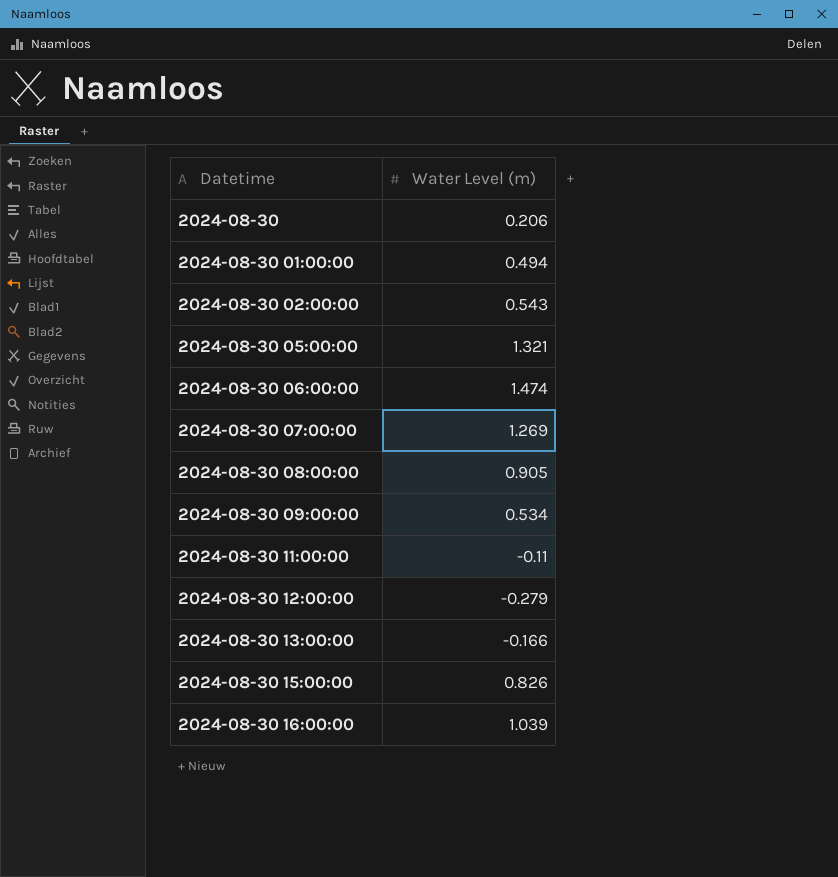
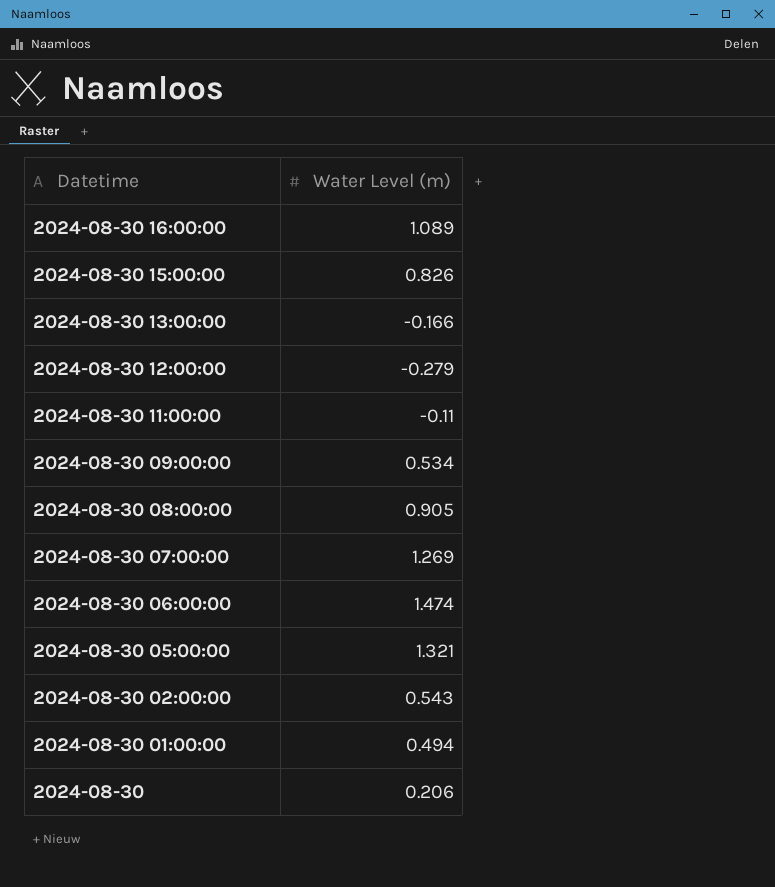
row order: Datetime ascending -> Datetime descending
2024-08-30 16:00:00 | Water Level (m): 1.039 -> 1.089

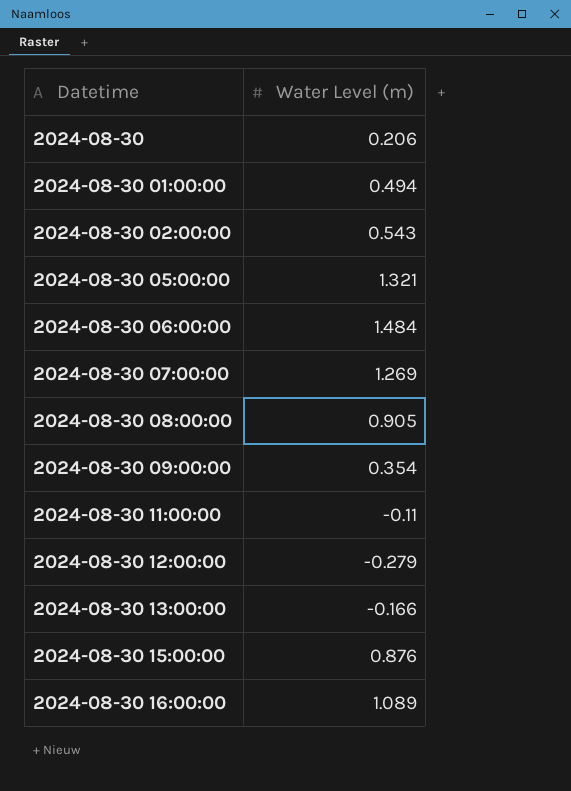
row order: Datetime descending -> Datetime ascending
2024-08-30 06:00:00 | Water Level (m): 1.474 -> 1.484
2024-08-30 09:00:00 | Water Level (m): 0.534 -> 0.354
2024-08-30 15:00:00 | Water Level (m): 0.826 -> 0.876

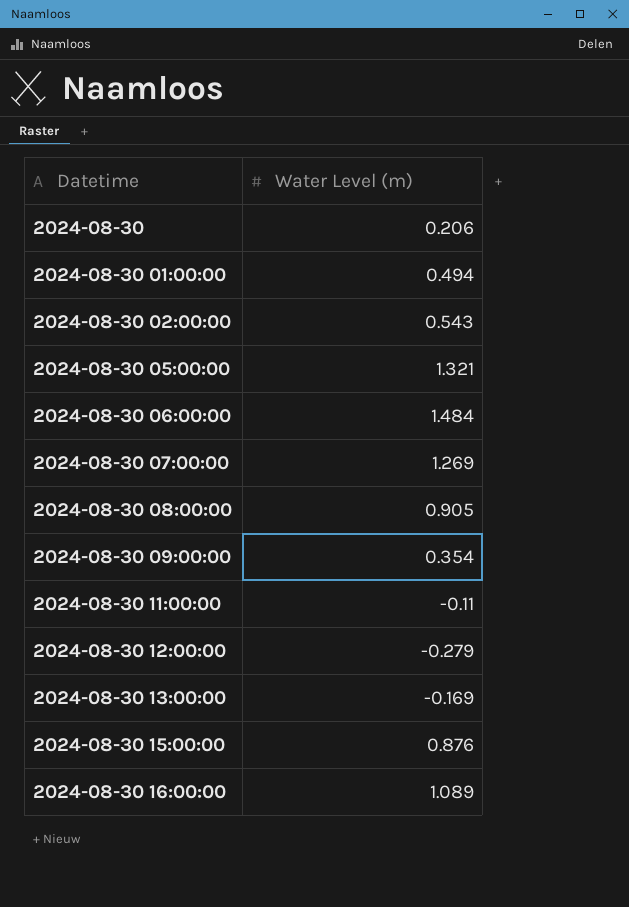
2024-08-30 13:00:00 | Water Level (m): -0.166 -> -0.169

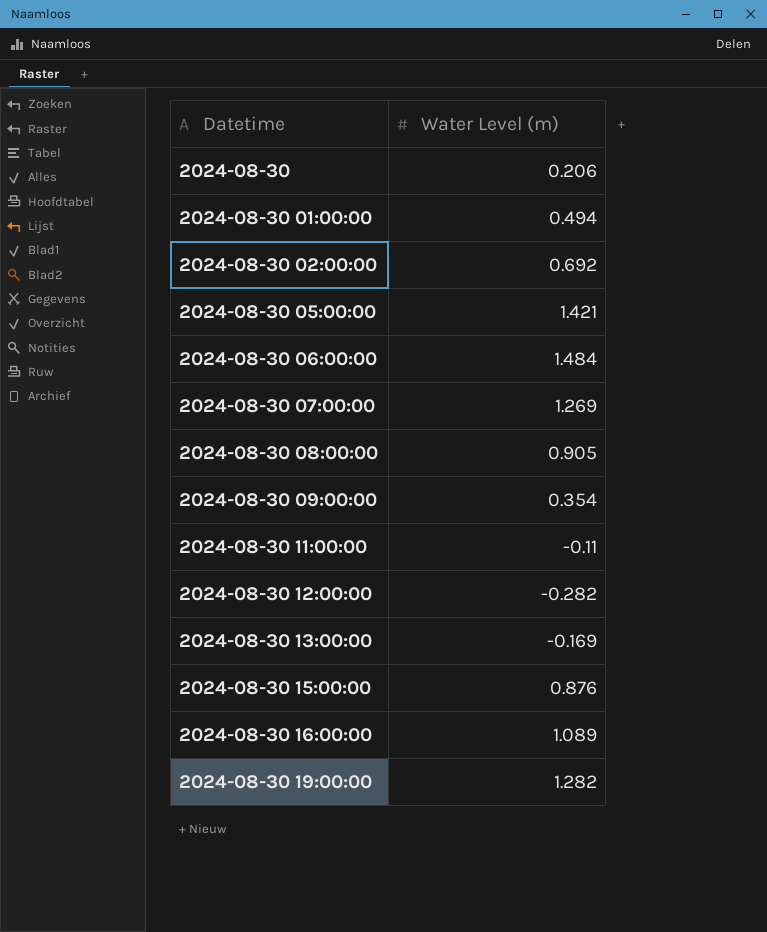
2024-08-30 02:00:00 | Water Level (m): 0.543 -> 0.692
2024-08-30 05:00:00 | Water Level (m): 1.321 -> 1.421
2024-08-30 12:00:00 | Water Level (m): -0.279 -> -0.282
row 2024-08-30 19:00:00: none -> 1.282

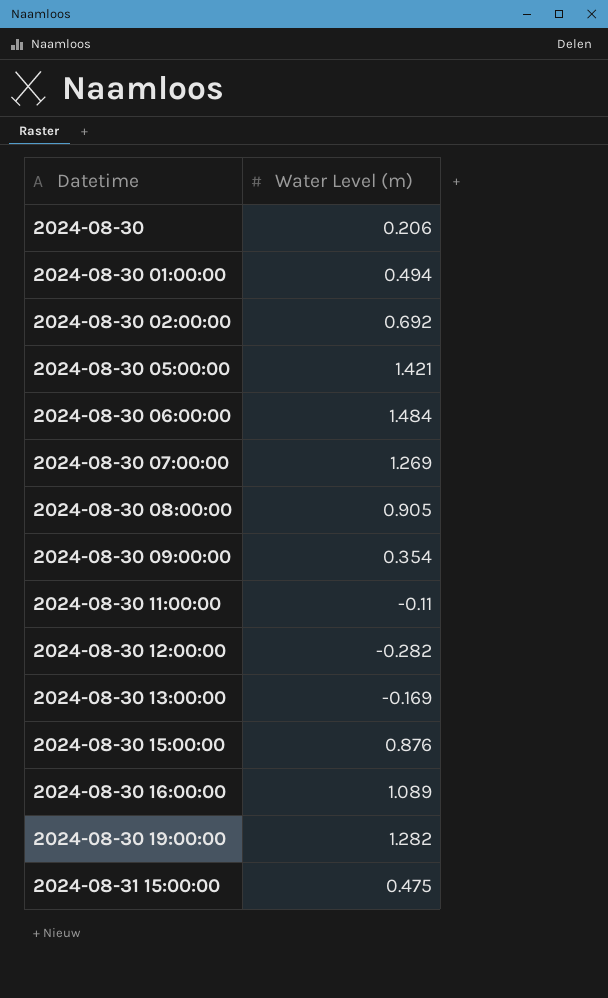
row 2024-08-31 15:00:00: none -> 0.475

